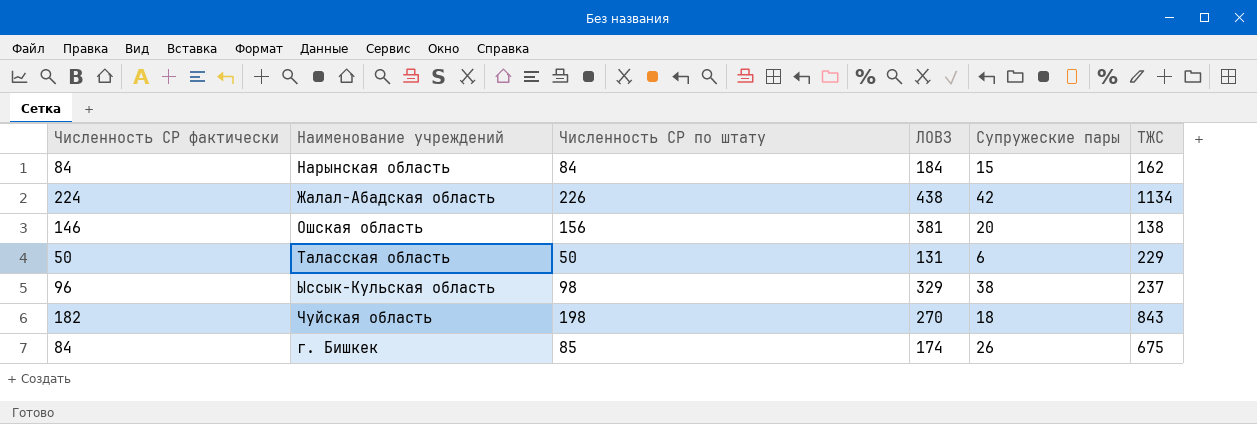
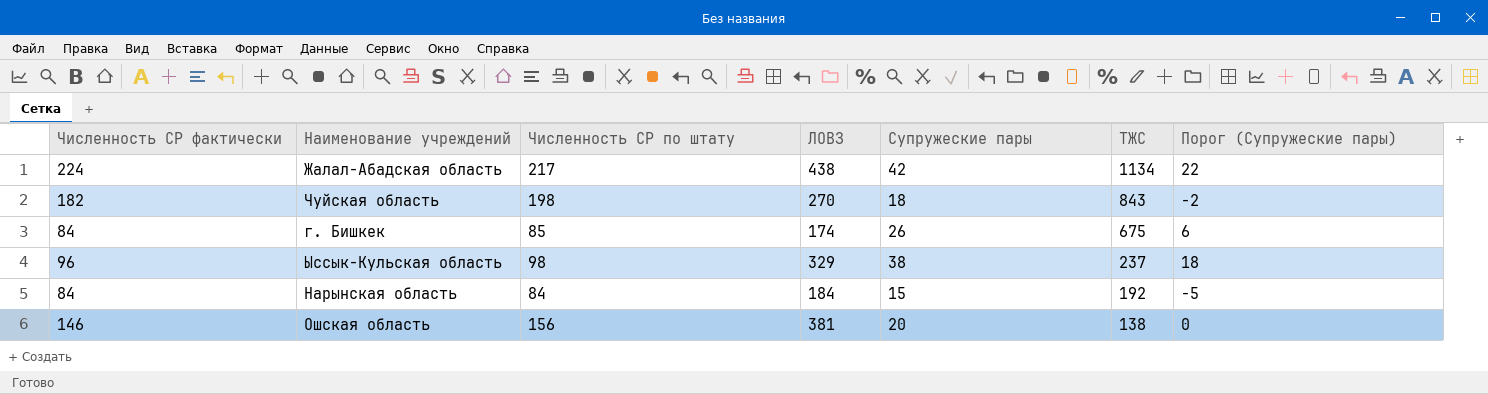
row order: none -> ТЖС descending
column Порог (Супружеские пары) | formula: none -> [Супружеские пары] - 20
row Таласская область: 50 | 50 | 131 | 6 | 229 -> none
Жалал-Абадская область | Численность СР по штату: 226 -> 217
Нарынская область | ТЖС: 162 -> 192

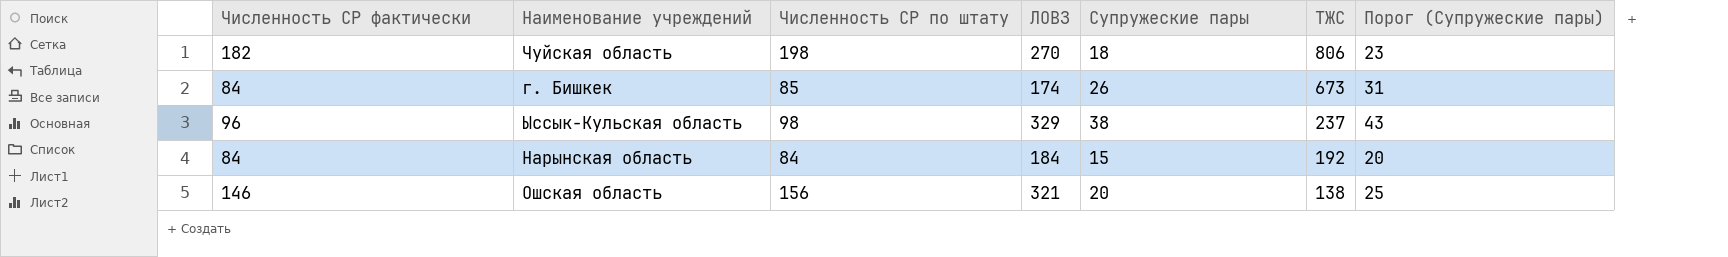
column Порог (Супружеские пары) | formula: [Супружеские пары] - 20 -> [Супружеские пары] + 5
row Жалал-Абадская область: 224 | 217 | 438 | 42 | 1134 | 22 -> none
Чуйская область | ТЖС: 843 -> 806
г. Бишкек | ТЖС: 675 -> 673
Ошская область | ЛОВЗ: 381 -> 321

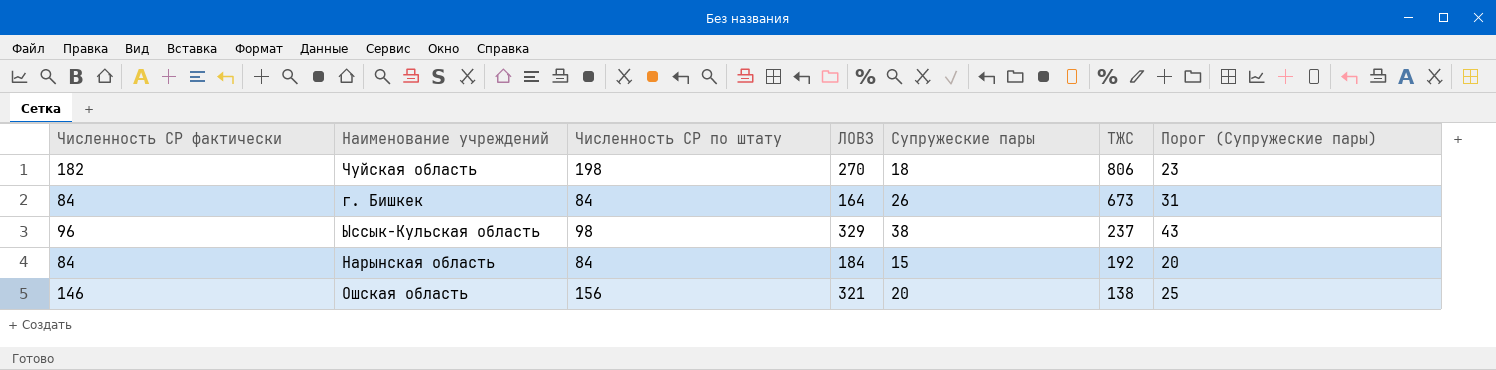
г. Бишкек | Численность СР по штату: 85 -> 84
г. Бишкек | ЛОВЗ: 174 -> 164

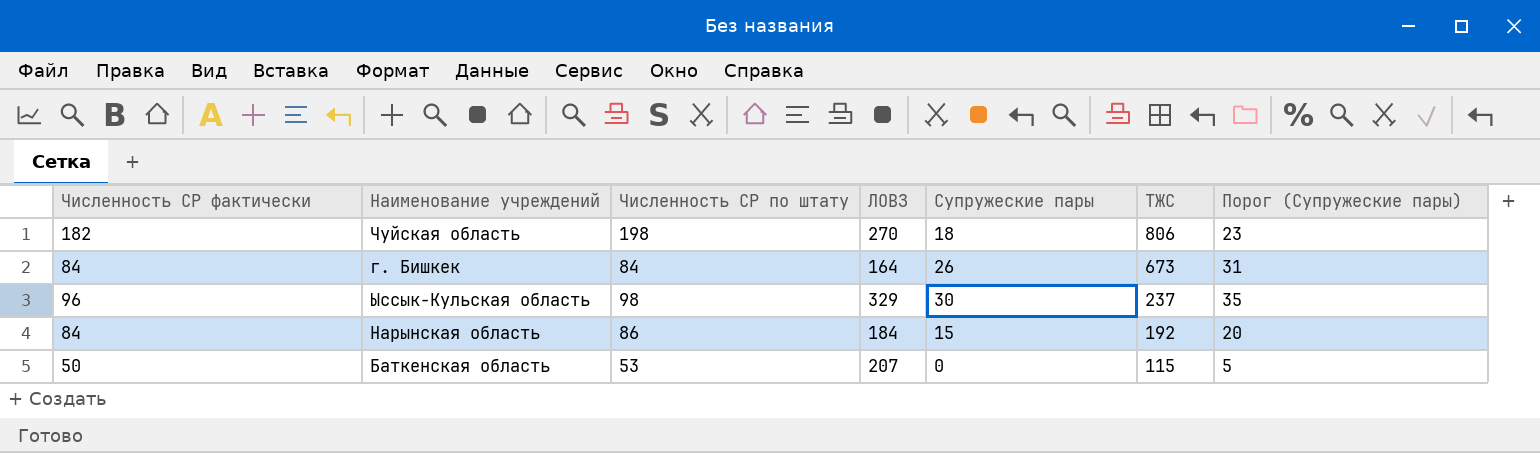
row Ошская область: 146 | 156 | 321 | 20 | 138 | 25 -> none
Ыссык-Кульская область | Супружеские пары: 38 -> 30
Ыссык-Кульская область | Порог (Супружеские пары): 43 -> 35
Нарынская область | Численность СР по штату: 84 -> 86
row Баткенская область: none -> 50 | 53 | 207 | 0 | 115 | 5

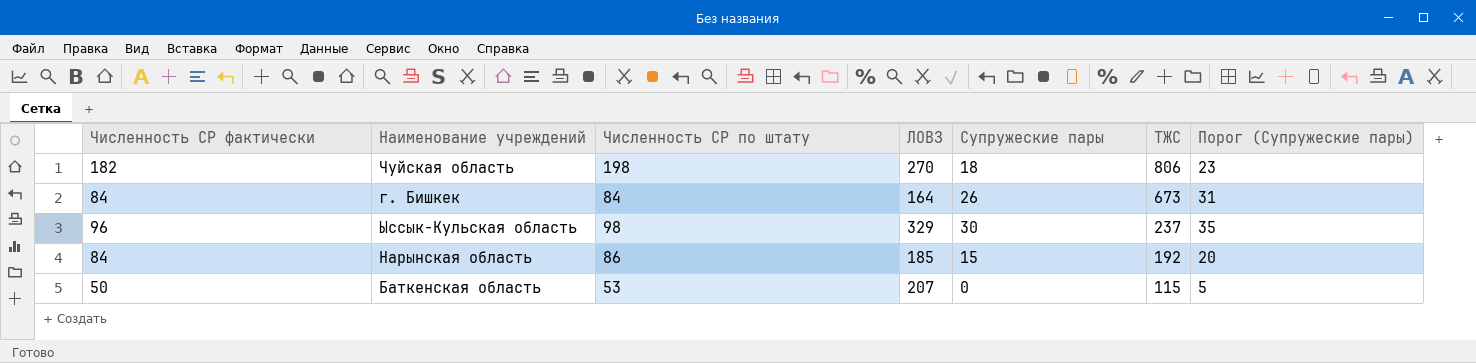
Нарынская область | ЛОВЗ: 184 -> 185

